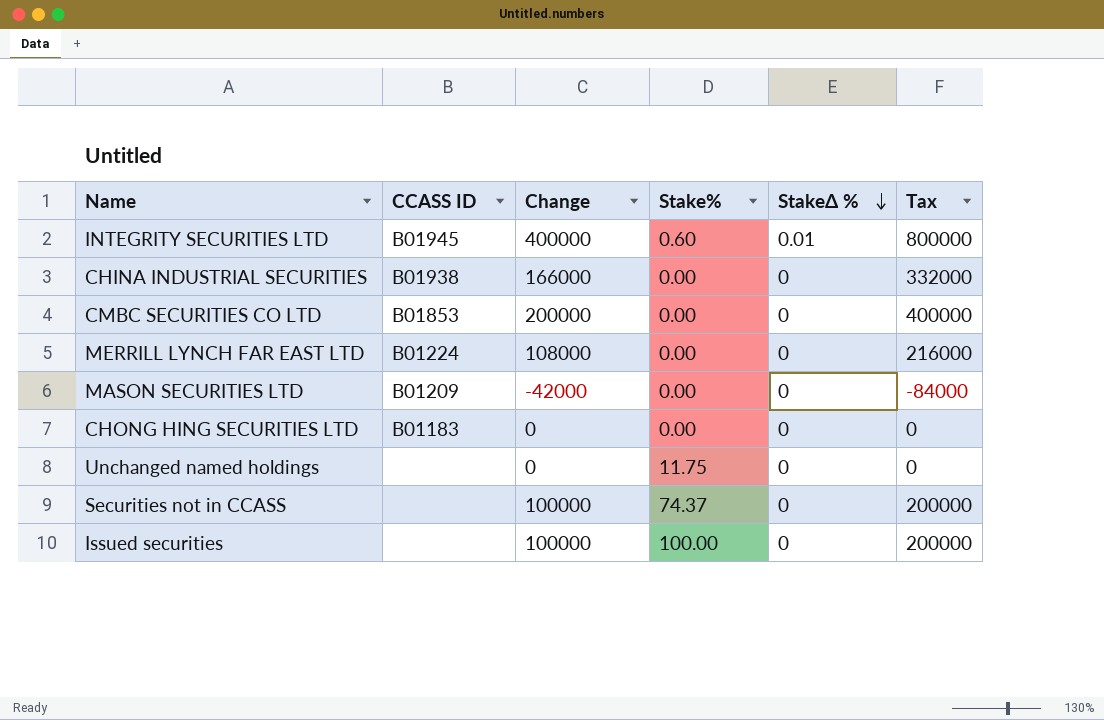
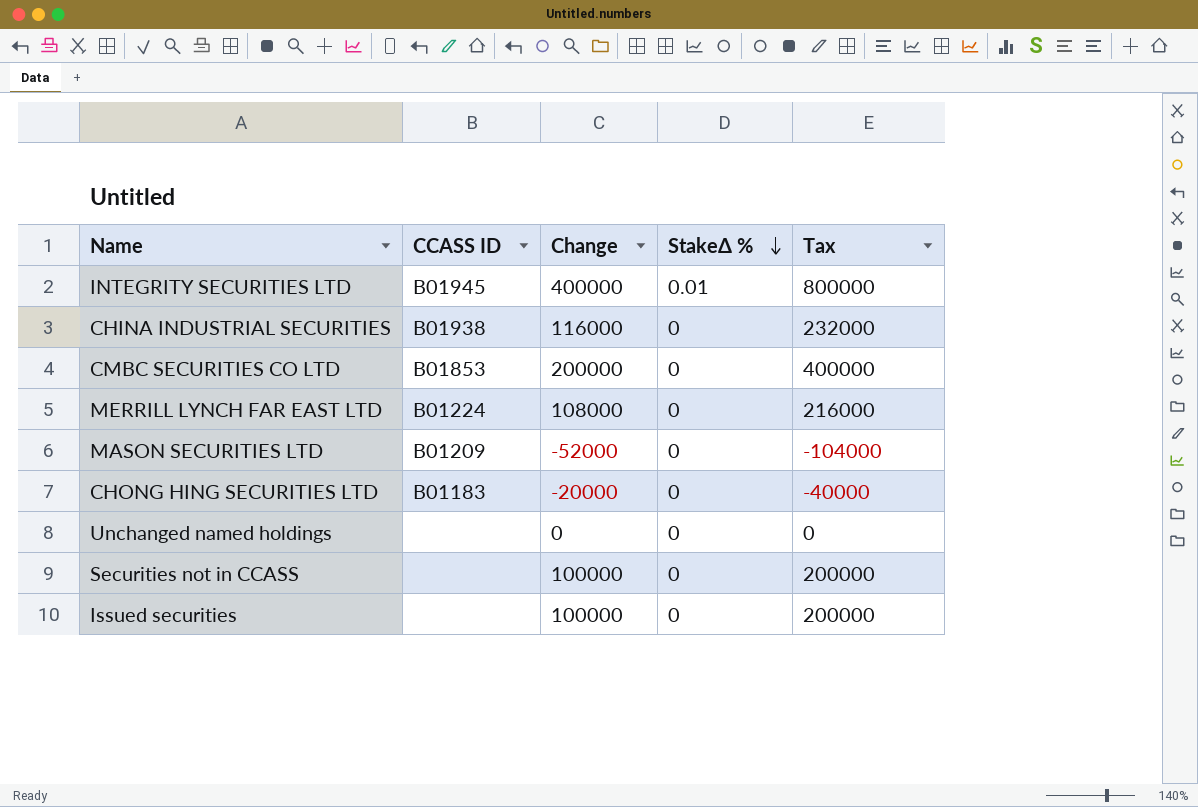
column Stake% | position: 4 -> none
CHINA INDUSTRIAL SECURITIES | Change: 166000 -> 116000
CHINA INDUSTRIAL SECURITIES | Tax: 332000 -> 232000
MASON SECURITIES LTD | Change: -42000 -> -52000
MASON SECURITIES LTD | Tax: -84000 -> -104000
CHONG HING SECURITIES LTD | Change: 0 -> -20000
CHONG HING SECURITIES LTD | Tax: 0 -> -40000

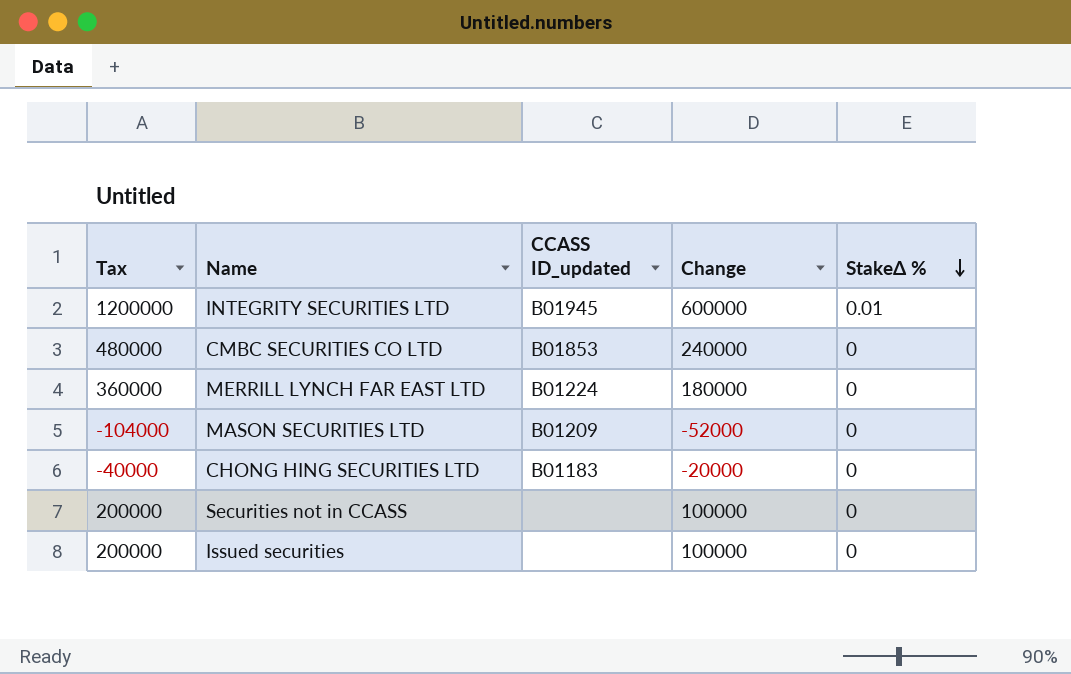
column Tax | position: 5 -> 1
column name: CCASS ID -> CCASS ID_updated
row CHINA INDUSTRIAL SECURITIES: B01938 | 116000 | 0 | 232000 -> none
row Unchanged named holdings: none | 0 | 0 | 0 -> none
INTEGRITY SECURITIES LTD | Tax: 800000 -> 1200000
INTEGRITY SECURITIES LTD | Change: 400000 -> 600000
CMBC SECURITIES CO LTD | Tax: 400000 -> 480000
CMBC SECURITIES CO LTD | Change: 200000 -> 240000
MERRILL LYNCH FAR EAST LTD | Tax: 216000 -> 360000
MERRILL LYNCH FAR EAST LTD | Change: 108000 -> 180000

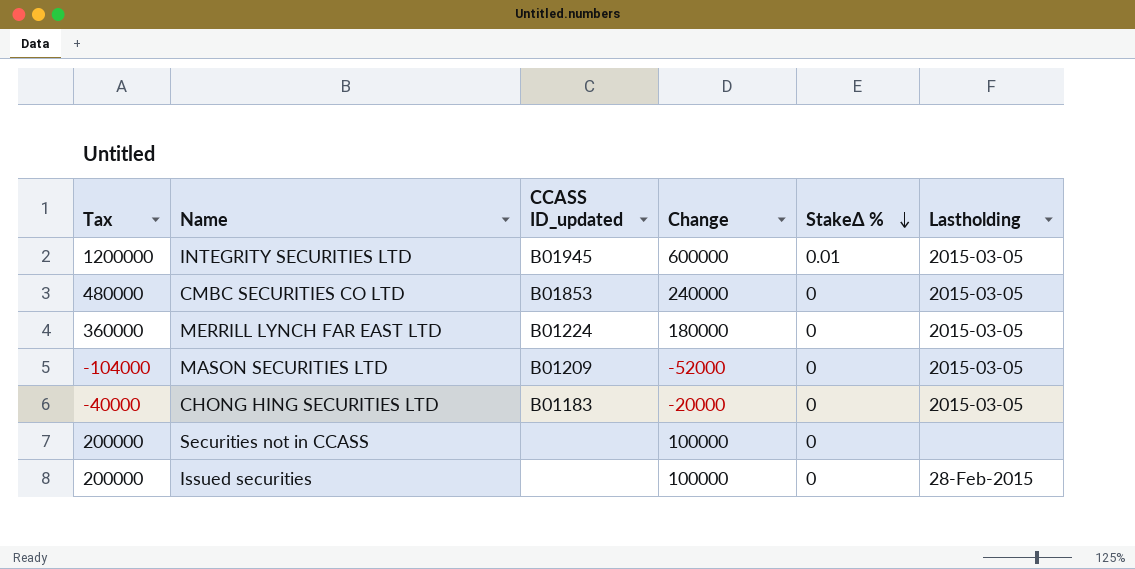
column Lastholding | position: none -> 6

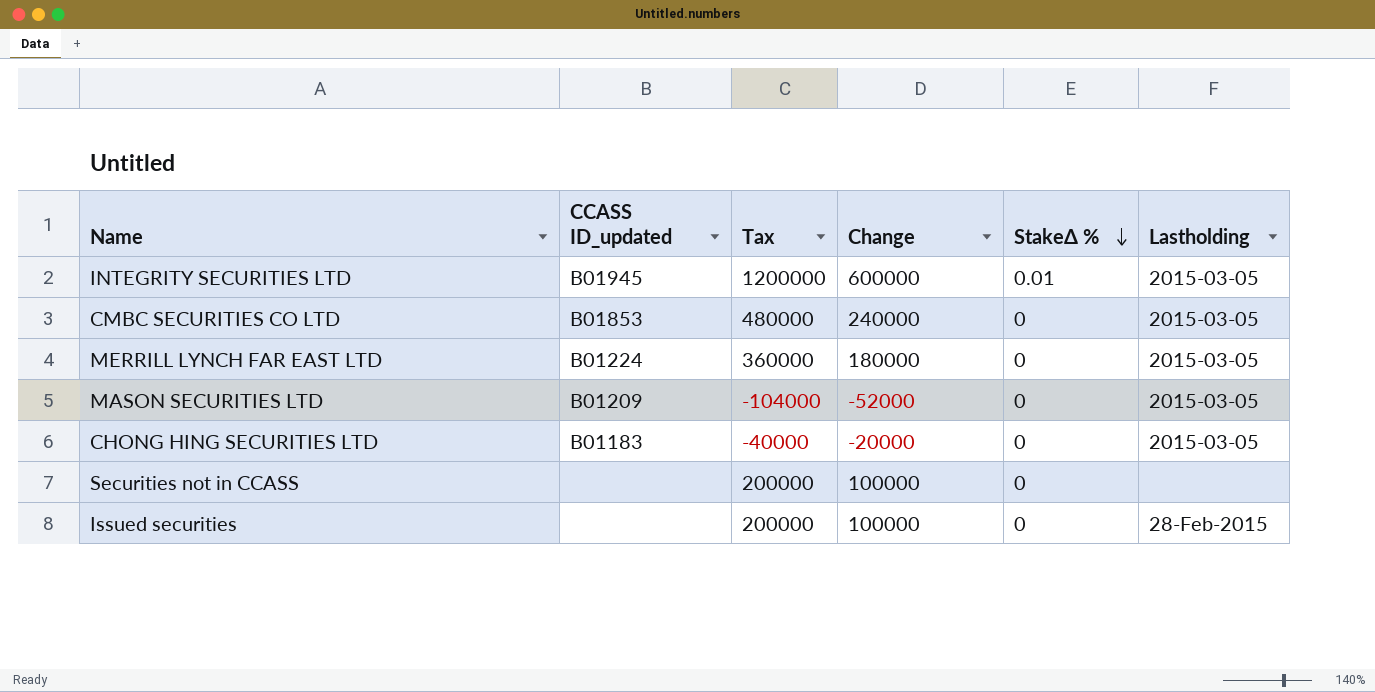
column Tax | position: 1 -> 3

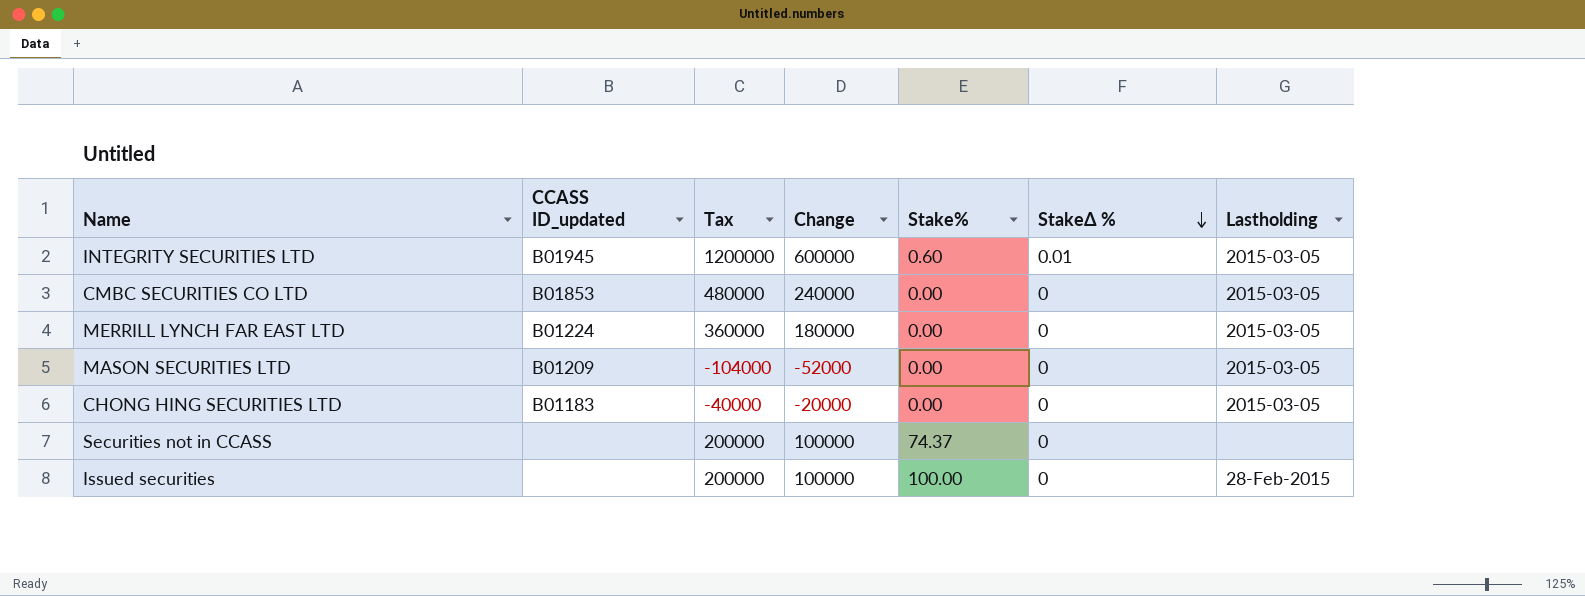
column Stake% | position: none -> 5

